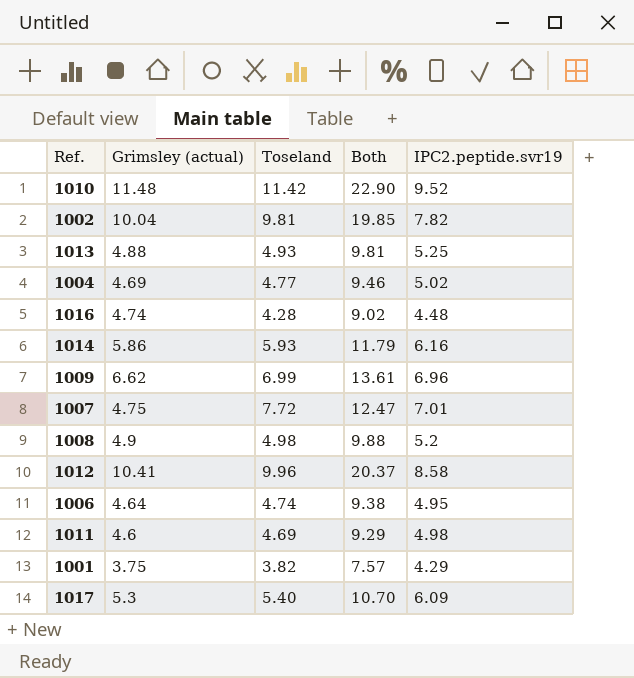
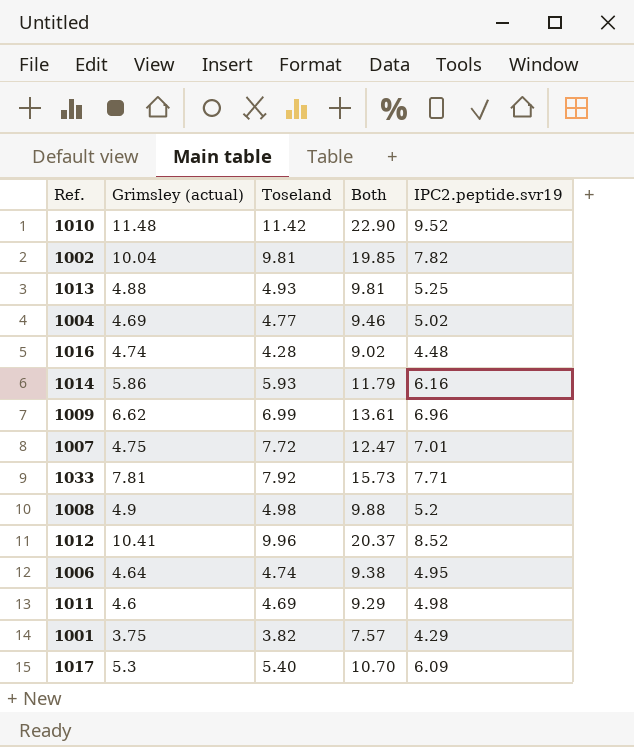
row 1033: none -> 7.81 | 7.92 | 15.73 | 7.71
1012 | IPC2.peptide.svr19: 8.58 -> 8.52

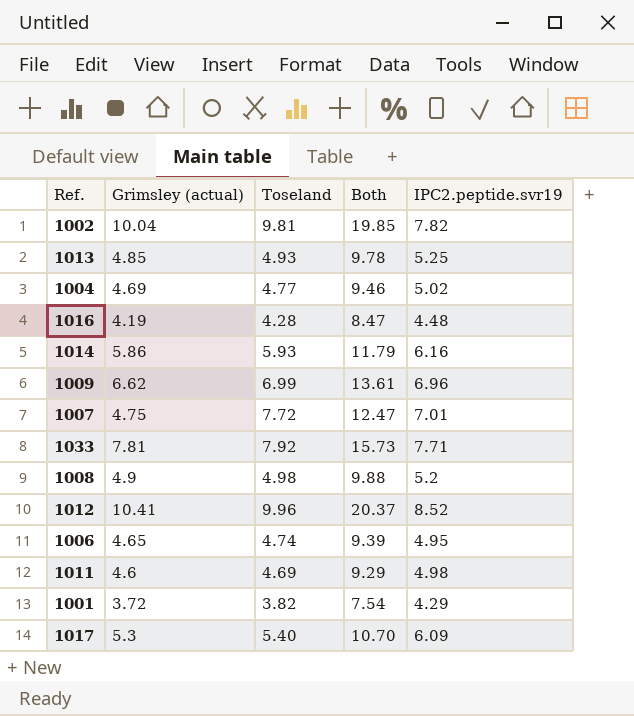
row 1010: 11.48 | 11.42 | 22.90 | 9.52 -> none
1013 | Grimsley (actual): 4.88 -> 4.85
1013 | Both: 9.81 -> 9.78
1016 | Grimsley (actual): 4.74 -> 4.19
1016 | Both: 9.02 -> 8.47
1006 | Grimsley (actual): 4.64 -> 4.65
1006 | Both: 9.38 -> 9.39
1001 | Grimsley (actual): 3.75 -> 3.72
1001 | Both: 7.57 -> 7.54

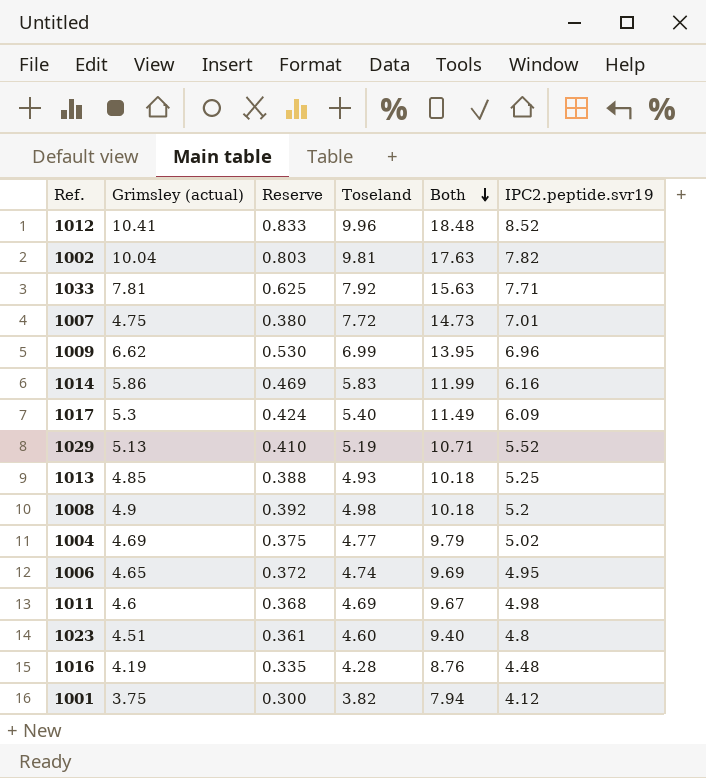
row order: none -> Both descending
column Reserve | formula: none -> [Grimsley (actual)] * 0.08
column Both | formula: [Grimsley (actual)] + [Toseland] -> [Toseland] + [IPC2.peptide.svr19]
1014 | Toseland: 5.93 -> 5.83
row 1029: none -> 5.13 | 0.410 | 5.19 | 10.71 | 5.52
row 1023: none -> 4.51 | 0.361 | 4.60 | 9.40 | 4.8
1001 | Grimsley (actual): 3.72 -> 3.75
1001 | IPC2.peptide.svr19: 4.29 -> 4.12

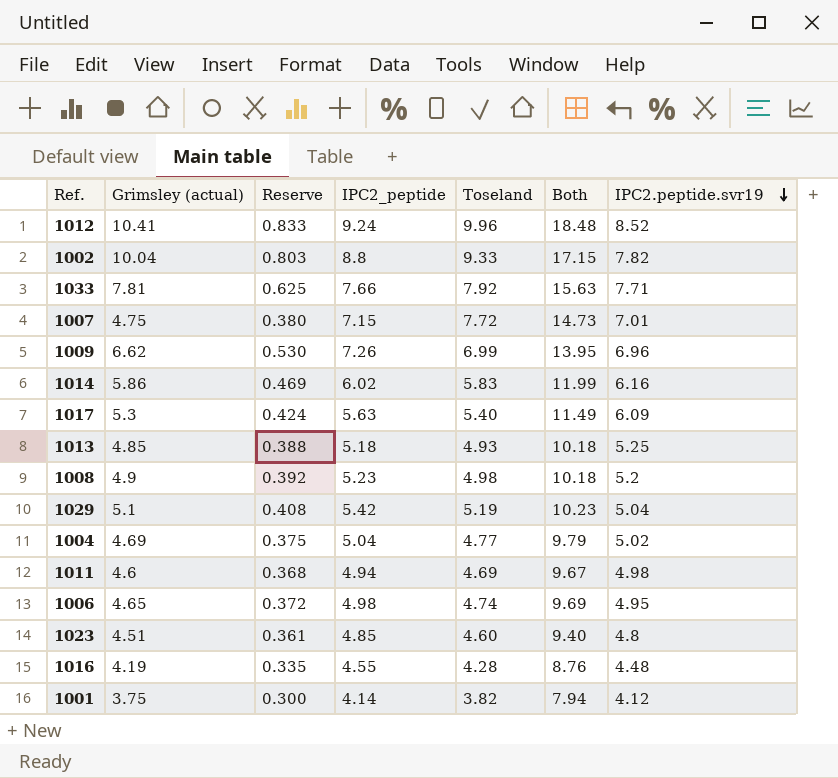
row order: Both descending -> IPC2.peptide.svr19 descending
column IPC2_peptide | position: none -> 4
1002 | Toseland: 9.81 -> 9.33
1002 | Both: 17.63 -> 17.15
1029 | Grimsley (actual): 5.13 -> 5.1
1029 | Reserve: 0.410 -> 0.408
1029 | Both: 10.71 -> 10.23
1029 | IPC2.peptide.svr19: 5.52 -> 5.04

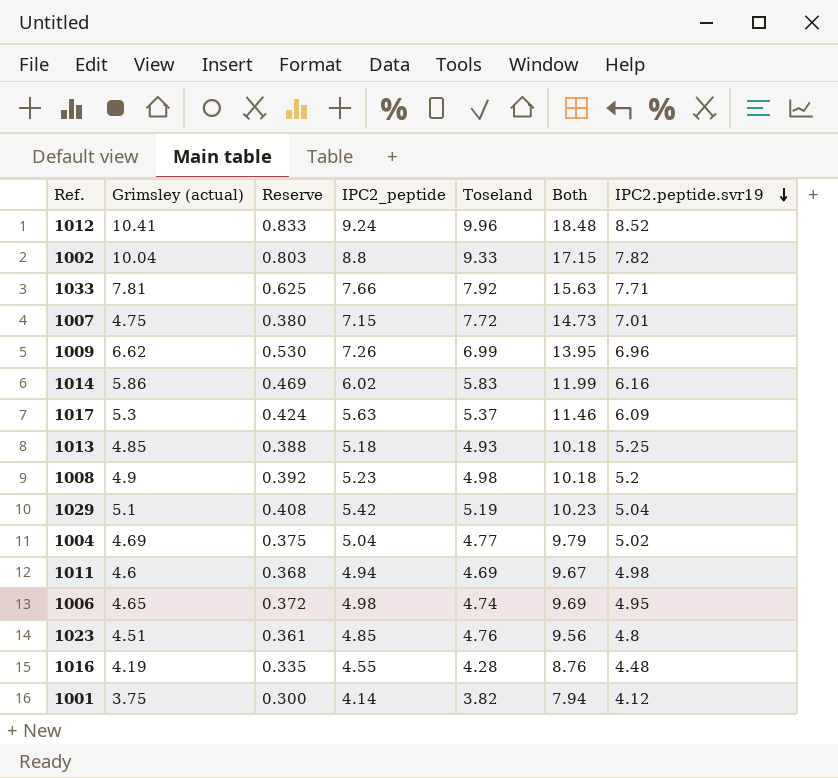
1017 | Toseland: 5.40 -> 5.37
1017 | Both: 11.49 -> 11.46
1023 | Toseland: 4.60 -> 4.76
1023 | Both: 9.40 -> 9.56

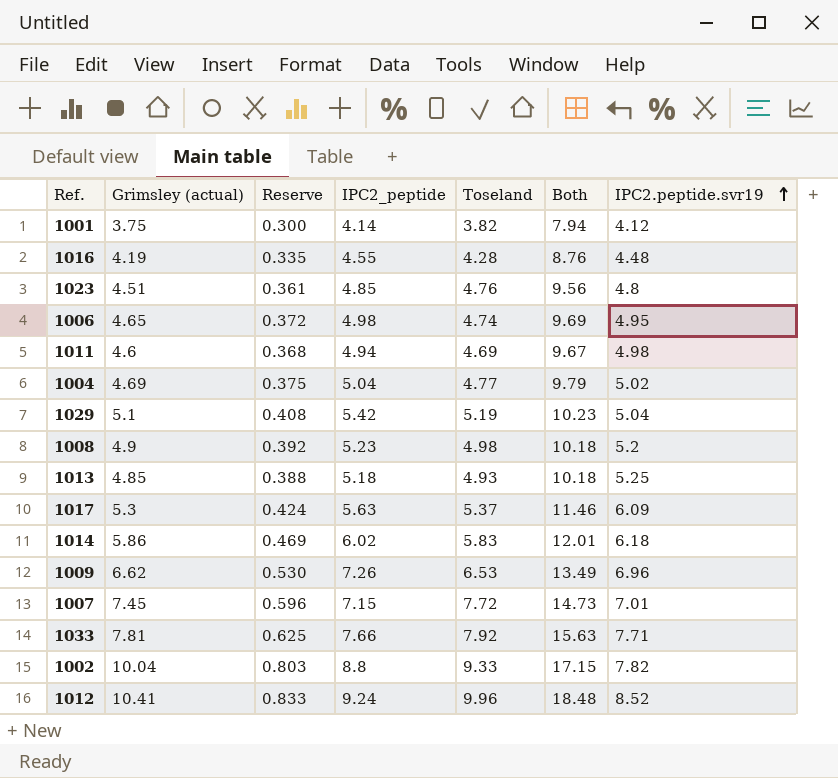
row order: IPC2.peptide.svr19 descending -> IPC2.peptide.svr19 ascending
1014 | Both: 11.99 -> 12.01
1014 | IPC2.peptide.svr19: 6.16 -> 6.18
1009 | Toseland: 6.99 -> 6.53
1009 | Both: 13.95 -> 13.49
1007 | Grimsley (actual): 4.75 -> 7.45
1007 | Reserve: 0.380 -> 0.596

